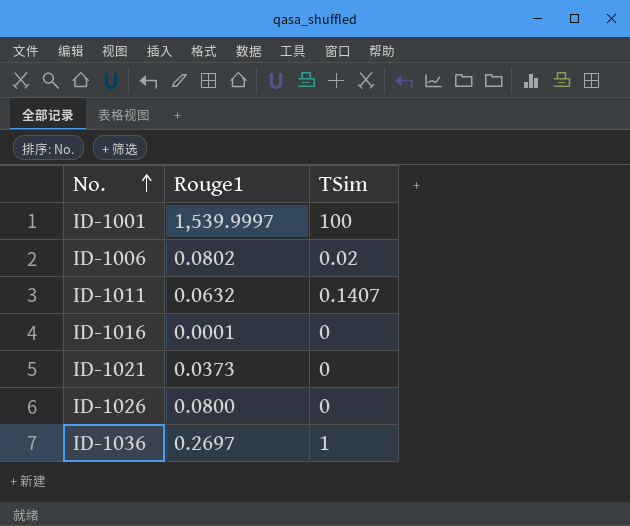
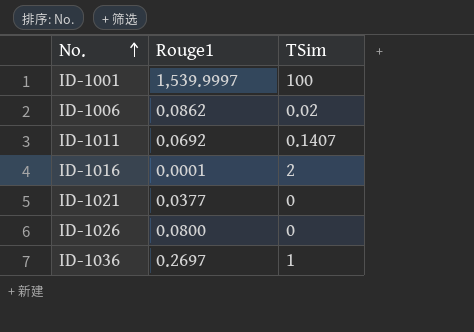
ID-1006 | Rouge1: 0.0802 -> 0.0862
ID-1011 | Rouge1: 0.0632 -> 0.0692
ID-1016 | TSim: 0 -> 2
ID-1021 | Rouge1: 0.0373 -> 0.0377

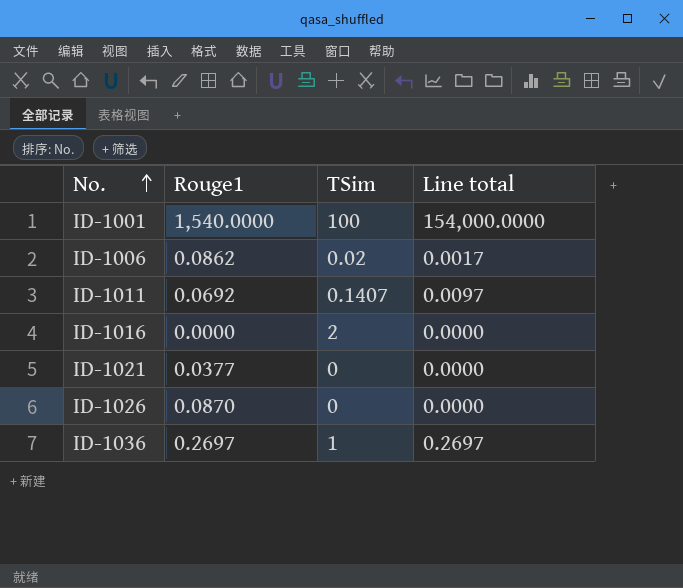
column Line total | formula: none -> [Rouge1] * [TSim]
ID-1001 | Rouge1: 1,539.9997 -> 1,540.0000
ID-1016 | Rouge1: 0.0001 -> 0.0000
ID-1026 | Rouge1: 0.0800 -> 0.0870

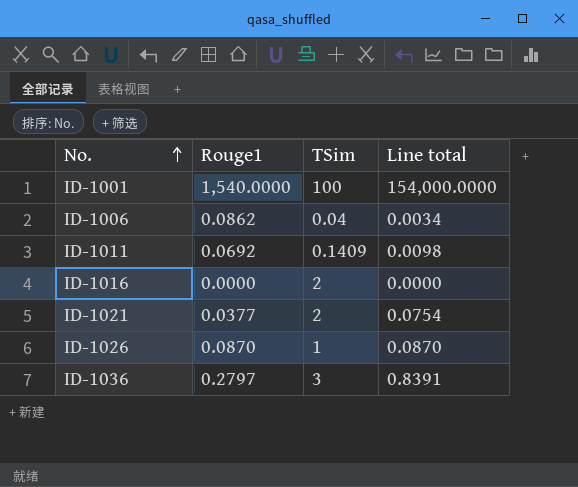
ID-1006 | TSim: 0.02 -> 0.04
ID-1006 | Line total: 0.0017 -> 0.0034
ID-1011 | TSim: 0.1407 -> 0.1409
ID-1011 | Line total: 0.0097 -> 0.0098
ID-1021 | TSim: 0 -> 2
ID-1021 | Line total: 0.0000 -> 0.0754
ID-1026 | TSim: 0 -> 1
ID-1026 | Line total: 0.0000 -> 0.0870
ID-1036 | Rouge1: 0.2697 -> 0.2797
ID-1036 | TSim: 1 -> 3
ID-1036 | Line total: 0.2697 -> 0.8391

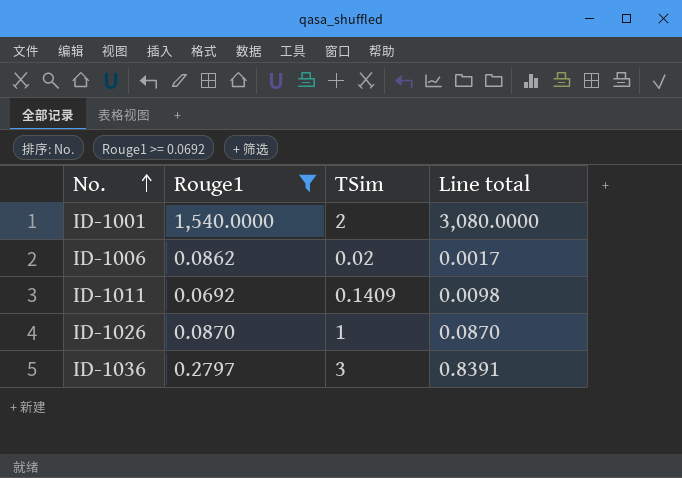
filter: none -> Rouge1 >= 0.0692
ID-1001 | TSim: 100 -> 2
ID-1001 | Line total: 154,000.0000 -> 3,080.0000
ID-1006 | TSim: 0.04 -> 0.02
ID-1006 | Line total: 0.0034 -> 0.0017

